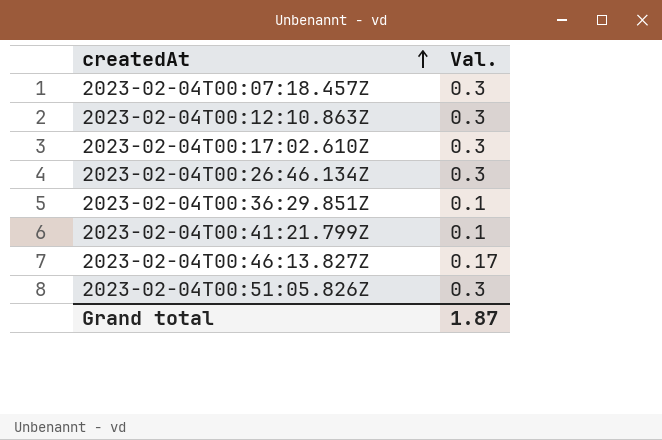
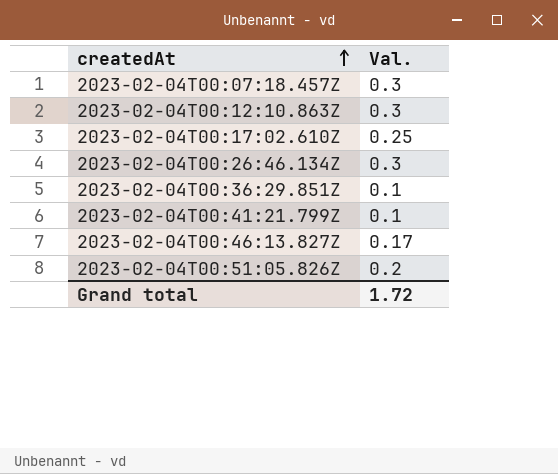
2023-02-04T00:17:02.610Z | Val.: 0.3 -> 0.25
2023-02-04T00:51:05.826Z | Val.: 0.3 -> 0.2
Grand total | Val.: 1.87 -> 1.72

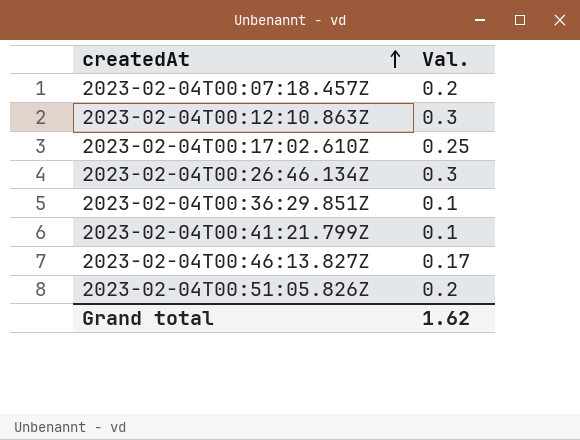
2023-02-04T00:07:18.457Z | Val.: 0.3 -> 0.2
Grand total | Val.: 1.72 -> 1.62

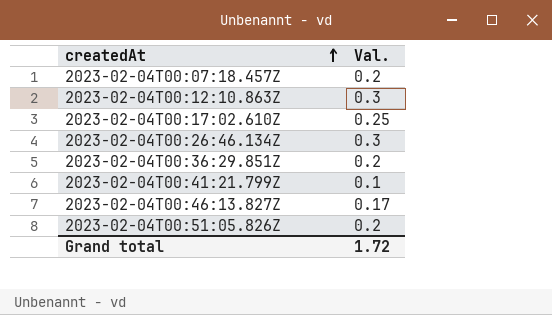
2023-02-04T00:36:29.851Z | Val.: 0.1 -> 0.2
Grand total | Val.: 1.62 -> 1.72

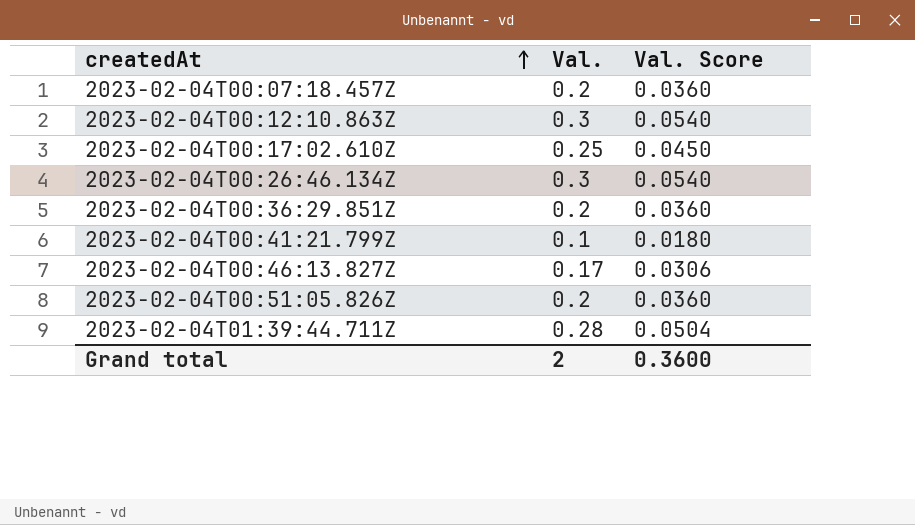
column Val. Score | formula: none -> [Val.] * 0.18
row 2023-02-04T01:39:44.711Z: none -> 0.28 | 0.0504
Grand total | Val.: 1.72 -> 2

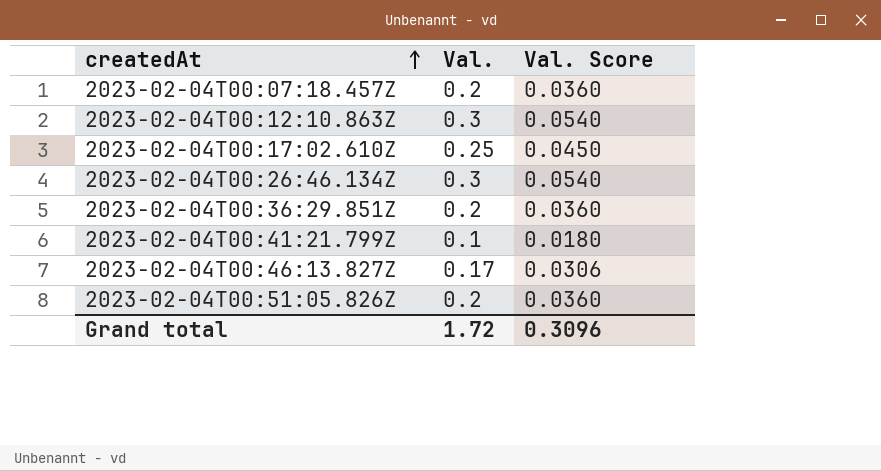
row 2023-02-04T01:39:44.711Z: 0.28 | 0.0504 -> none
Grand total | Val.: 2 -> 1.72
Grand total | Val. Score: 0.3600 -> 0.3096

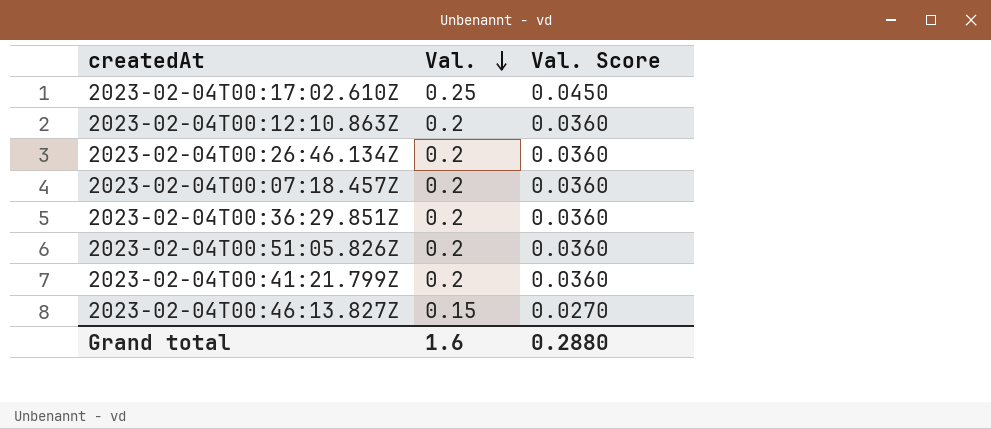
row order: createdAt ascending -> Val. descending
2023-02-04T00:12:10.863Z | Val.: 0.3 -> 0.2
2023-02-04T00:12:10.863Z | Val. Score: 0.0540 -> 0.0360
2023-02-04T00:26:46.134Z | Val.: 0.3 -> 0.2
2023-02-04T00:26:46.134Z | Val. Score: 0.0540 -> 0.0360
2023-02-04T00:41:21.799Z | Val.: 0.1 -> 0.2
2023-02-04T00:41:21.799Z | Val. Score: 0.0180 -> 0.0360
2023-02-04T00:46:13.827Z | Val.: 0.17 -> 0.15
2023-02-04T00:46:13.827Z | Val. Score: 0.0306 -> 0.0270
Grand total | Val.: 1.72 -> 1.6
Grand total | Val. Score: 0.3096 -> 0.2880

